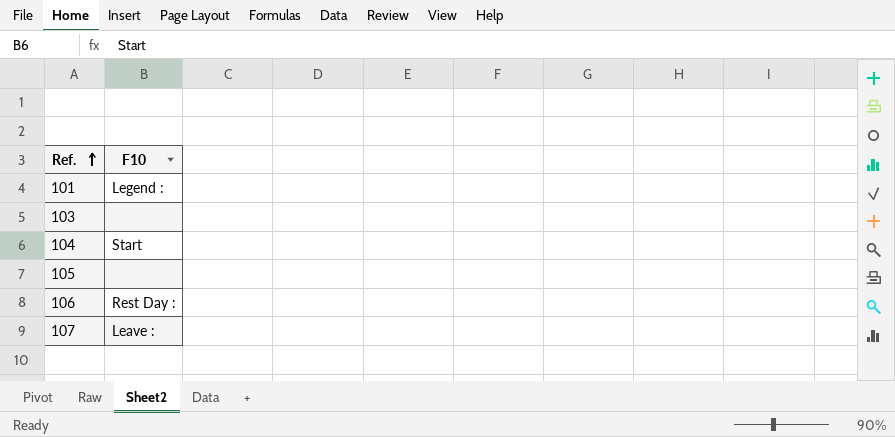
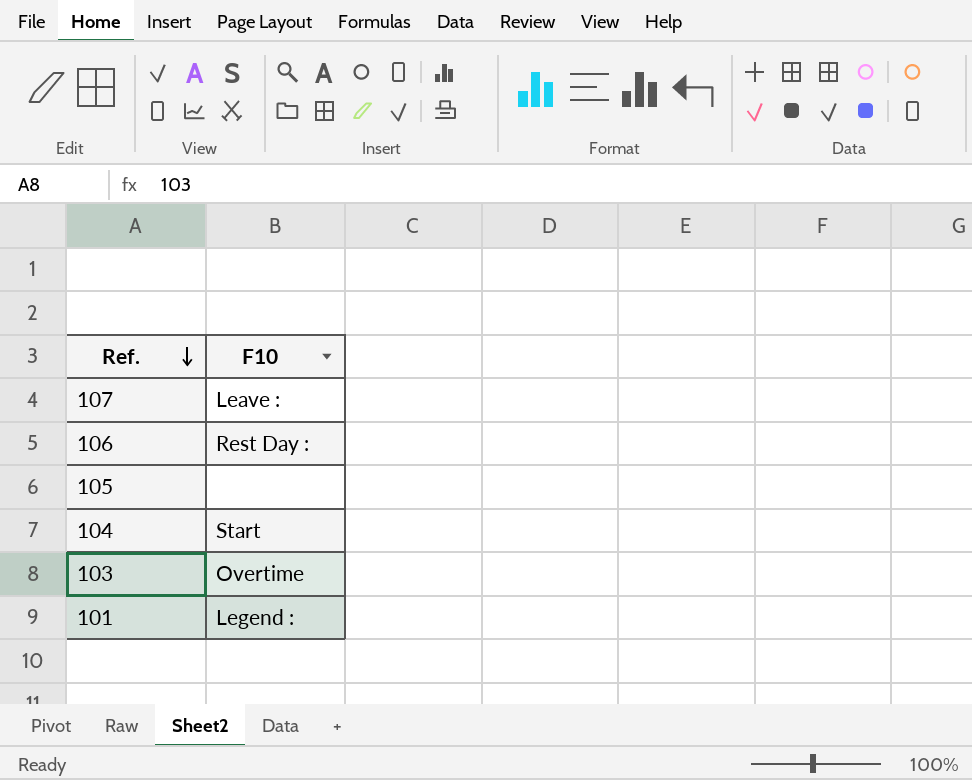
row order: Ref. ascending -> Ref. descending
103 | F10: none -> Overtime

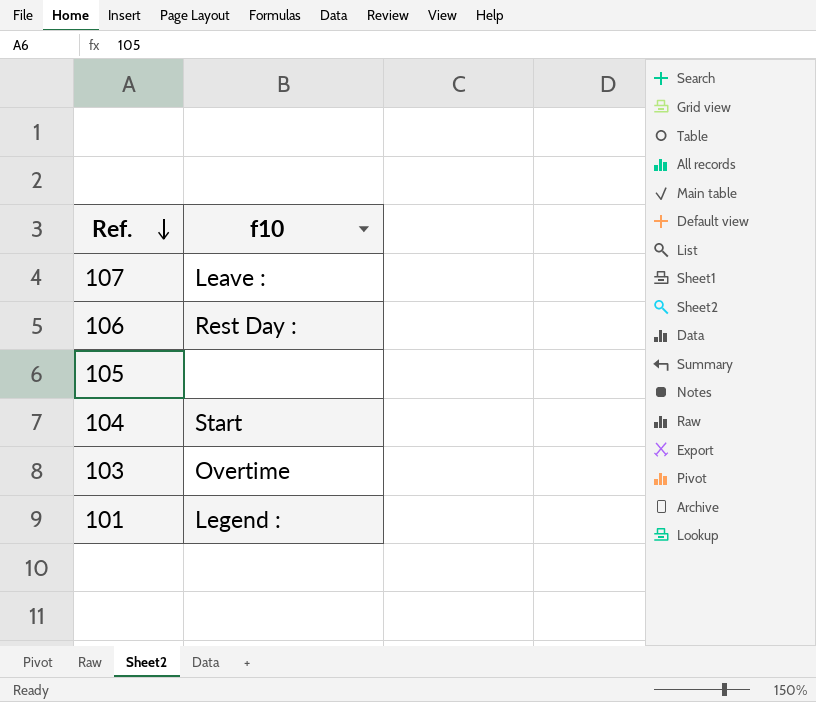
column name: F10 -> f10

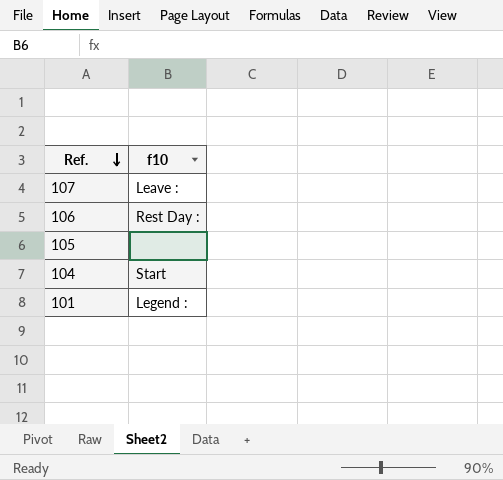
row 103: Overtime -> none

